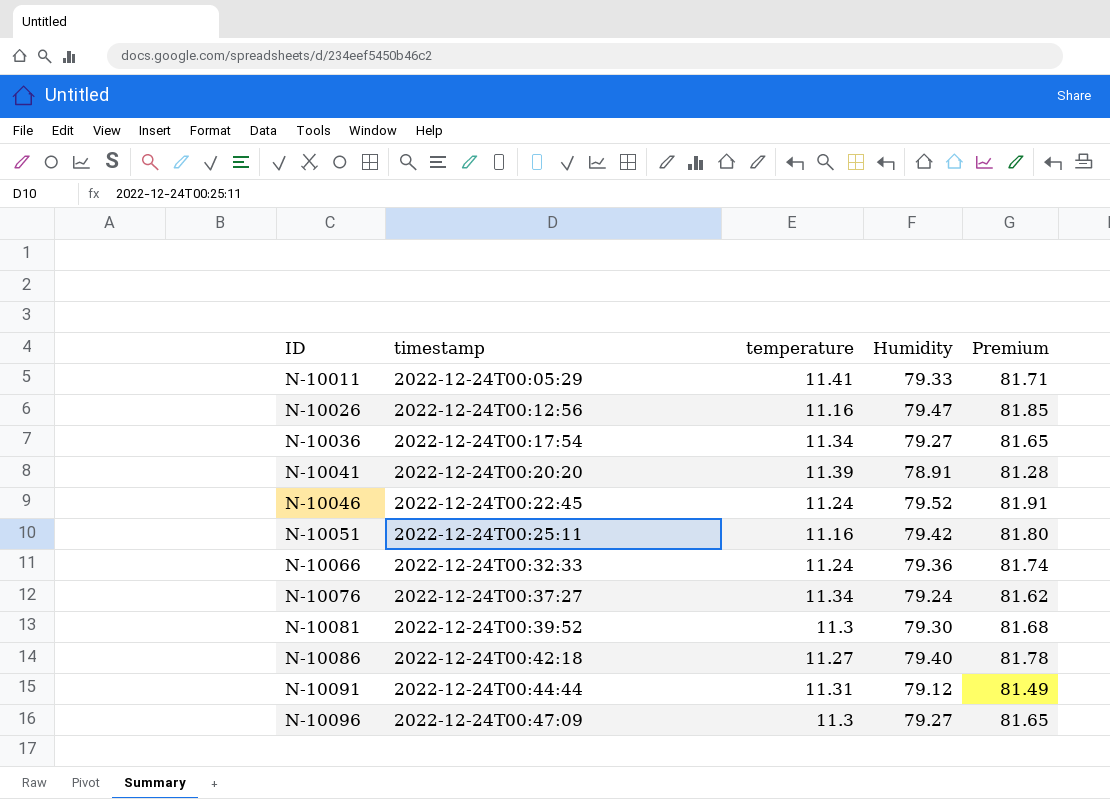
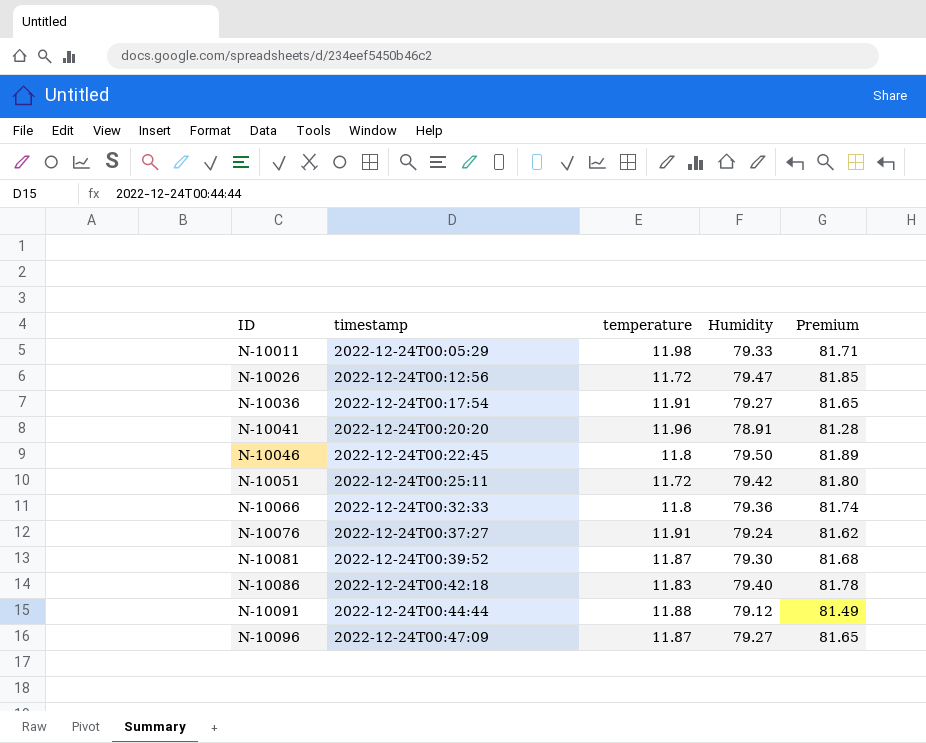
N-10011 | temperature: 11.41 -> 11.98
N-10026 | temperature: 11.16 -> 11.72
N-10036 | temperature: 11.34 -> 11.91
N-10041 | temperature: 11.39 -> 11.96
N-10046 | temperature: 11.24 -> 11.8
N-10046 | Humidity: 79.52 -> 79.50
N-10046 | Premium: 81.91 -> 81.89
N-10051 | temperature: 11.16 -> 11.72
N-10066 | temperature: 11.24 -> 11.8
N-10076 | temperature: 11.34 -> 11.91
N-10081 | temperature: 11.3 -> 11.87
N-10086 | temperature: 11.27 -> 11.83
N-10091 | temperature: 11.31 -> 11.88
N-10096 | temperature: 11.3 -> 11.87

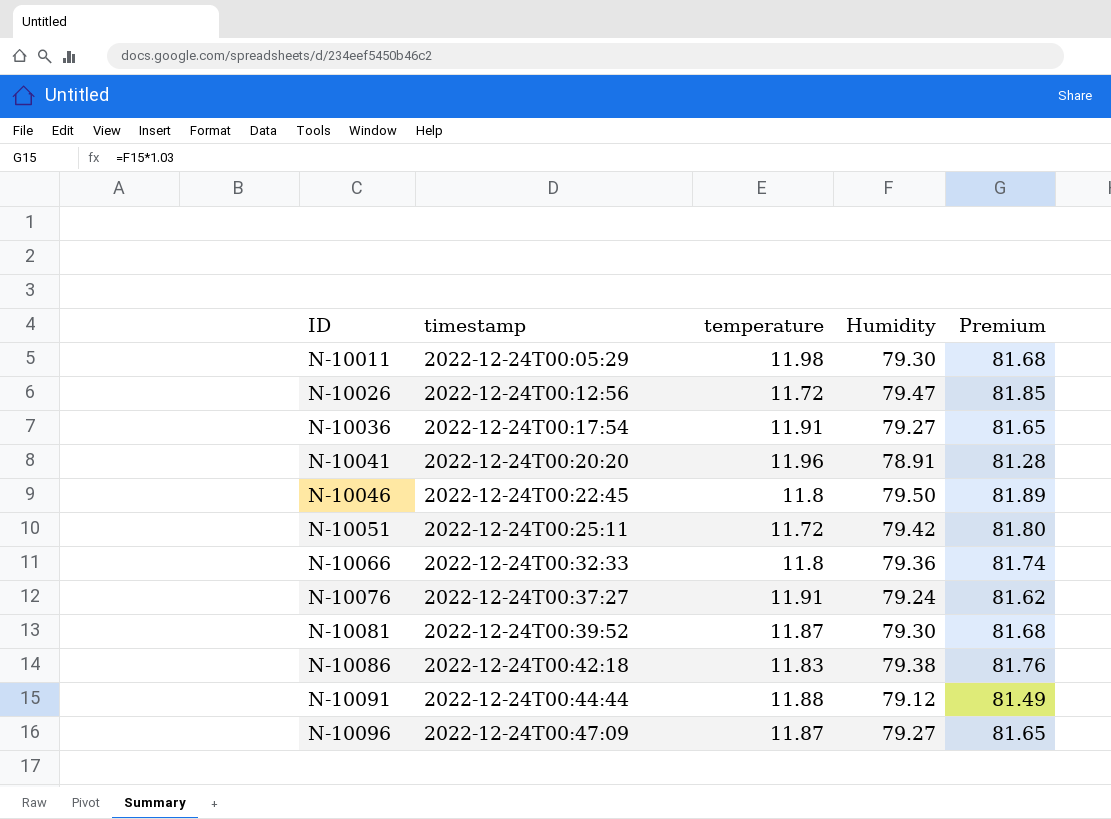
N-10011 | Humidity: 79.33 -> 79.30
N-10011 | Premium: 81.71 -> 81.68
N-10086 | Humidity: 79.40 -> 79.38
N-10086 | Premium: 81.78 -> 81.76

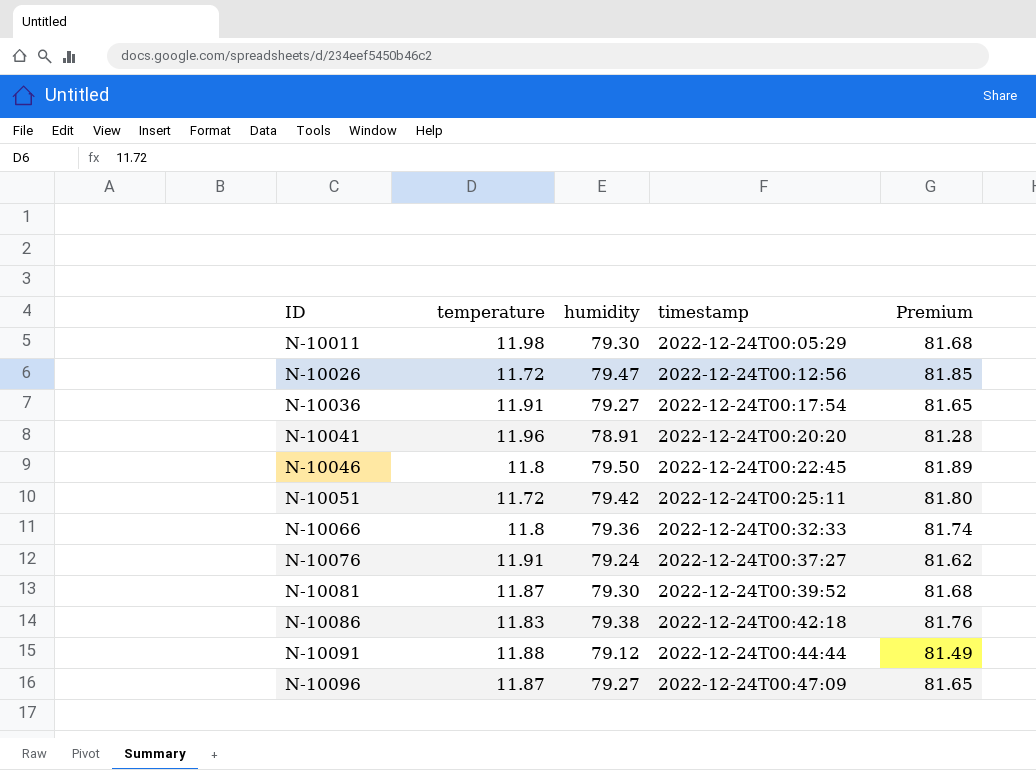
column name: Humidity -> humidity
column timestamp | position: 2 -> 4

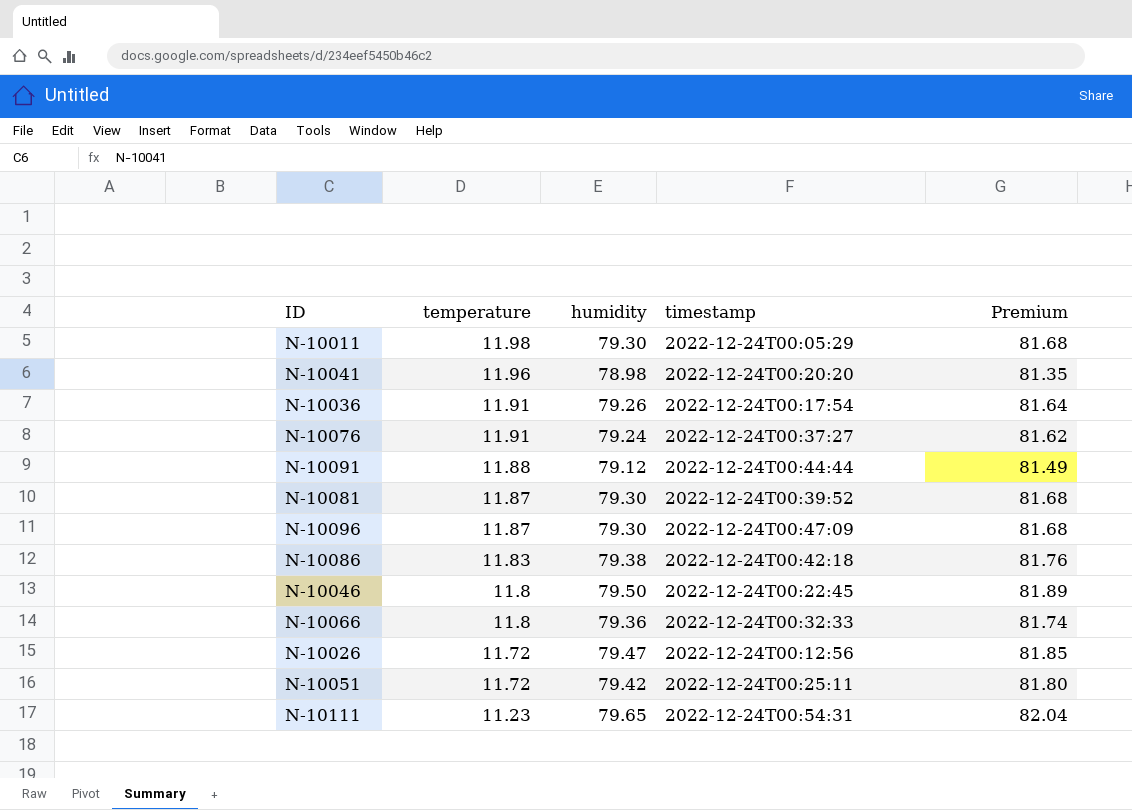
row order: ID ascending -> temperature descending
N-10041 | humidity: 78.91 -> 78.98
N-10041 | Premium: 81.28 -> 81.35
N-10036 | humidity: 79.27 -> 79.26
N-10036 | Premium: 81.65 -> 81.64
N-10096 | humidity: 79.27 -> 79.30
N-10096 | Premium: 81.65 -> 81.68
row N-10111: none -> 11.23 | 79.65 | 2022-12-24T00:54:31 | 82.04

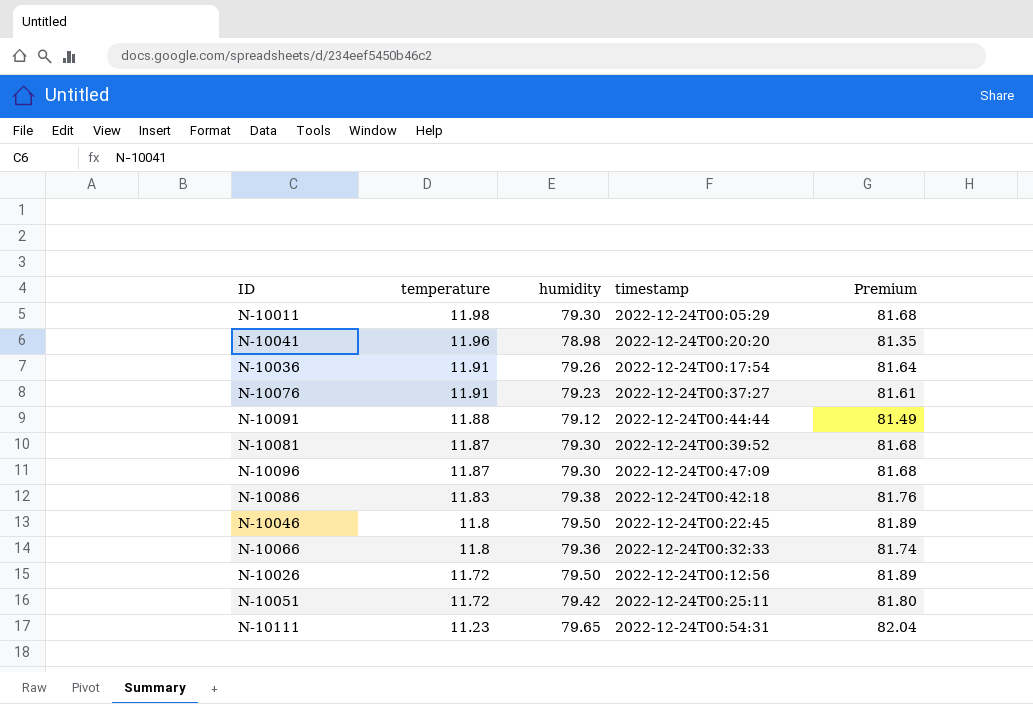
N-10076 | humidity: 79.24 -> 79.23
N-10076 | Premium: 81.62 -> 81.61
N-10026 | humidity: 79.47 -> 79.50
N-10026 | Premium: 81.85 -> 81.89

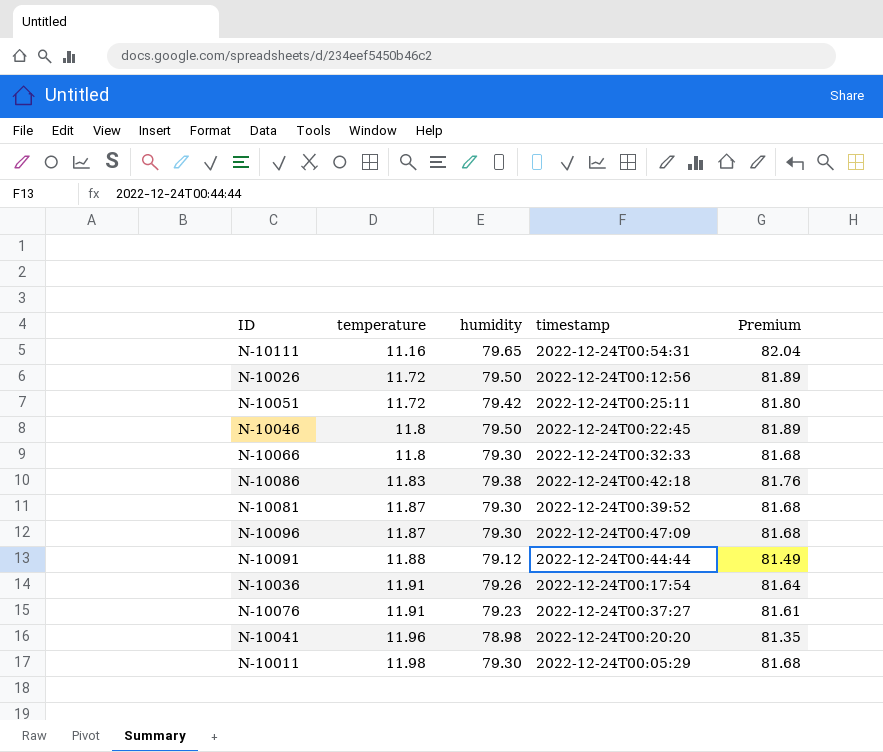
row order: temperature descending -> temperature ascending
N-10111 | temperature: 11.23 -> 11.16
N-10066 | humidity: 79.36 -> 79.30
N-10066 | Premium: 81.74 -> 81.68

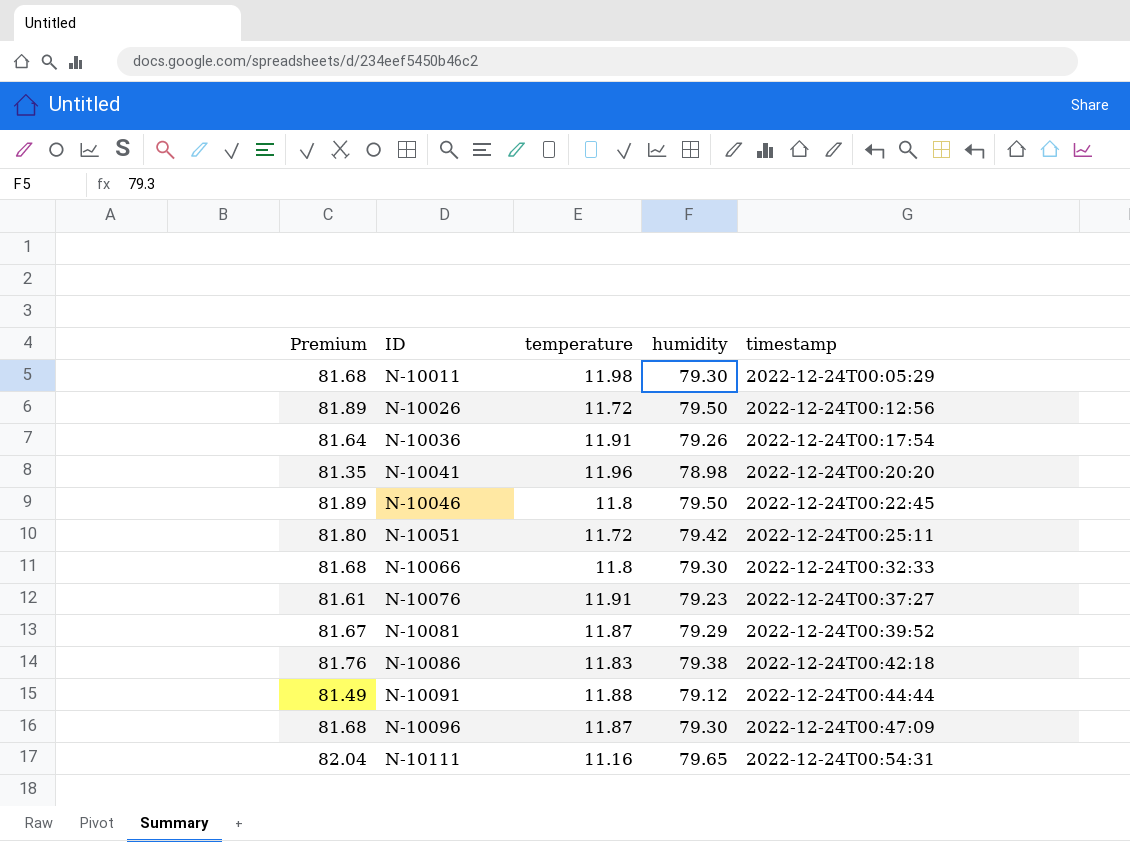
row order: temperature ascending -> ID ascending
column Premium | position: 5 -> 1
N-10081 | Premium: 81.68 -> 81.67
N-10081 | humidity: 79.30 -> 79.29

